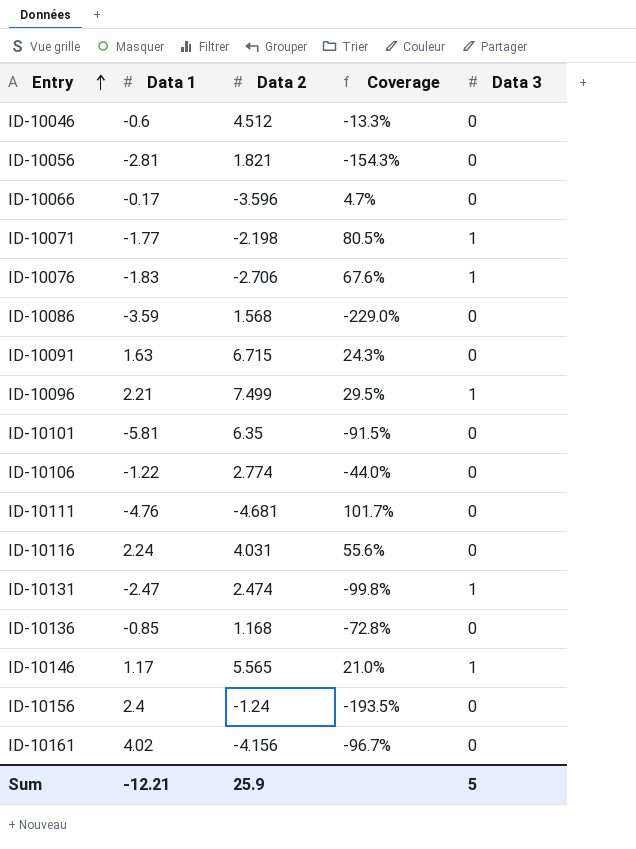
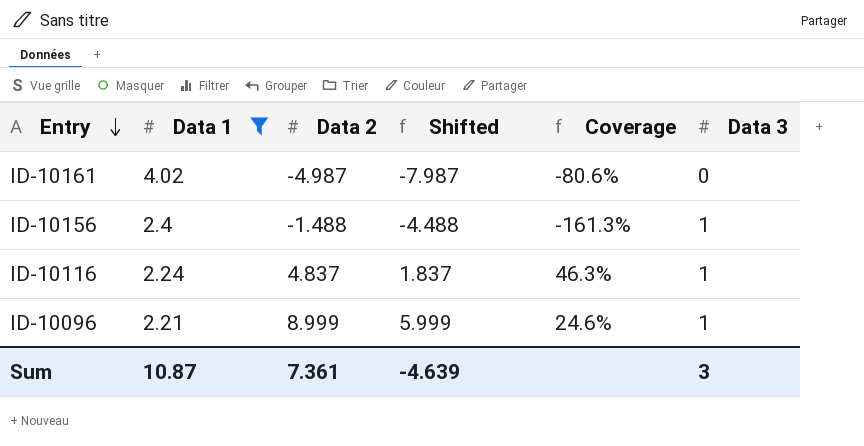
filter: none -> Data 1 >= 2.21
row order: Entry ascending -> Entry descending
column Shifted | formula: none -> [Data 2] - 3
ID-10161 | Data 2: -4.156 -> -4.987
ID-10161 | Coverage: -96.7% -> -80.6%
ID-10156 | Data 2: -1.24 -> -1.488
ID-10156 | Coverage: -193.5% -> -161.3%
ID-10156 | Data 3: 0 -> 1
ID-10116 | Data 2: 4.031 -> 4.837
ID-10116 | Coverage: 55.6% -> 46.3%
ID-10116 | Data 3: 0 -> 1
ID-10096 | Data 2: 7.499 -> 8.999
ID-10096 | Coverage: 29.5% -> 24.6%
Sum | Data 1: -12.21 -> 10.87
Sum | Data 2: 25.9 -> 7.361
Sum | Data 3: 5 -> 3

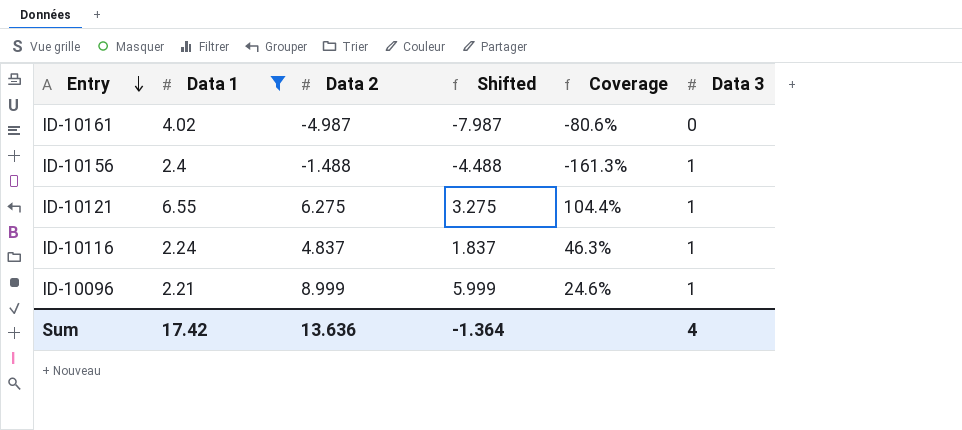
row ID-10121: none -> 6.55 | 6.275 | 3.275 | 104.4% | 1
Sum | Data 1: 10.87 -> 17.42
Sum | Data 2: 7.361 -> 13.636
Sum | Shifted: -4.639 -> -1.364
Sum | Data 3: 3 -> 4

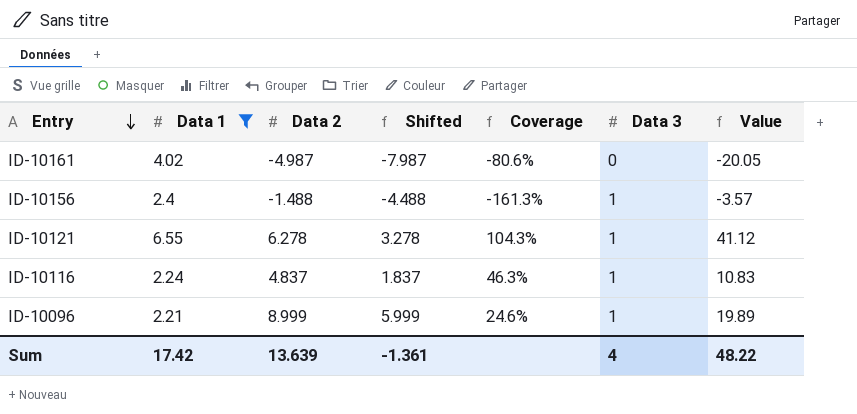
column Value | formula: none -> [Data 1] * [Data 2]
ID-10121 | Data 2: 6.275 -> 6.278
ID-10121 | Shifted: 3.275 -> 3.278
ID-10121 | Coverage: 104.4% -> 104.3%
Sum | Data 2: 13.636 -> 13.639
Sum | Shifted: -1.364 -> -1.361

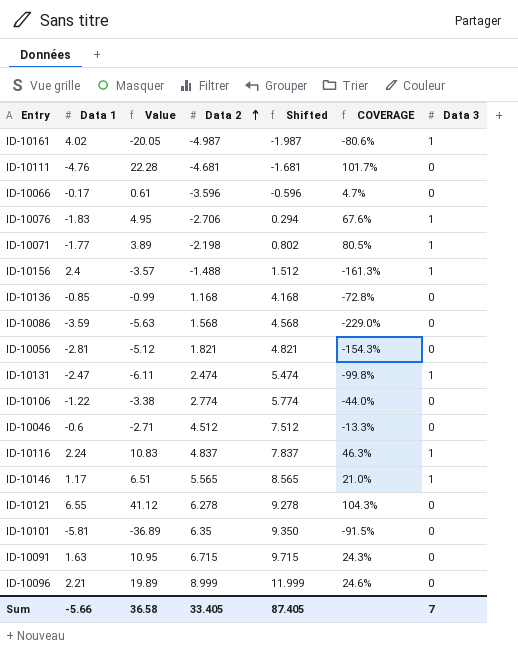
filter: Data 1 >= 2.21 -> none
row order: Entry descending -> Data 2 ascending
column Value | position: 7 -> 3
column Shifted | formula: [Data 2] - 3 -> [Data 2] + 3
column name: Coverage -> COVERAGE
ID-10161 | Data 3: 0 -> 1
ID-10121 | Data 3: 1 -> 0
ID-10096 | Data 3: 1 -> 0
Sum | Data 1: 17.42 -> -5.66
Sum | Value: 48.22 -> 36.58
Sum | Data 2: 13.639 -> 33.405
Sum | Shifted: -1.361 -> 87.405
Sum | Data 3: 4 -> 7

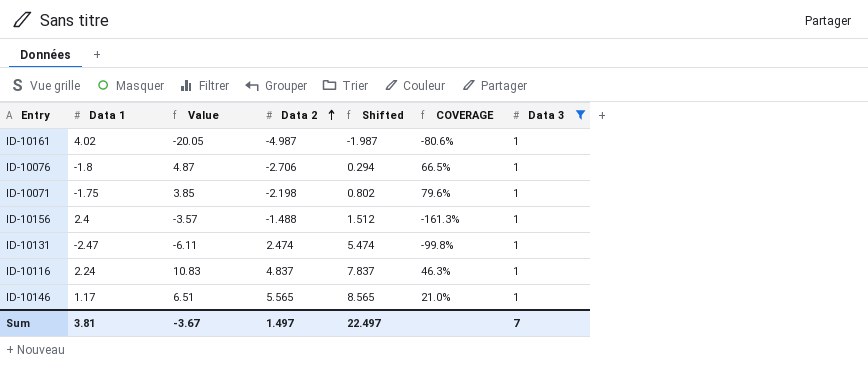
filter: none -> Data 3 = 1
ID-10076 | Data 1: -1.83 -> -1.8
ID-10076 | Value: 4.95 -> 4.87
ID-10076 | COVERAGE: 67.6% -> 66.5%
ID-10071 | Data 1: -1.77 -> -1.75
ID-10071 | Value: 3.89 -> 3.85
ID-10071 | COVERAGE: 80.5% -> 79.6%
Sum | Data 1: -5.66 -> 3.81
Sum | Value: 36.58 -> -3.67
Sum | Data 2: 33.405 -> 1.497
Sum | Shifted: 87.405 -> 22.497

